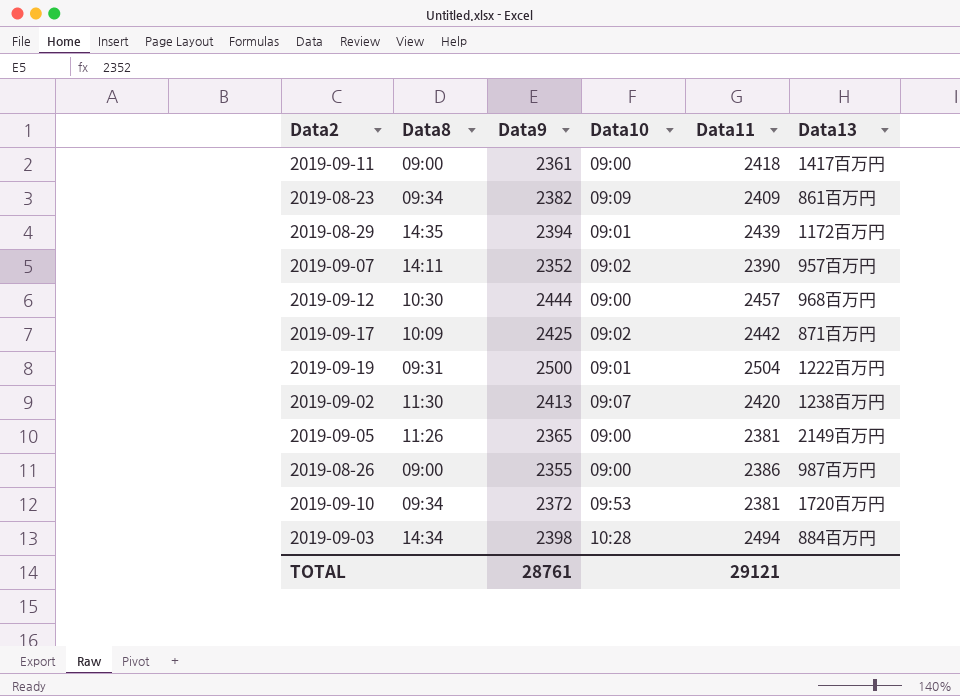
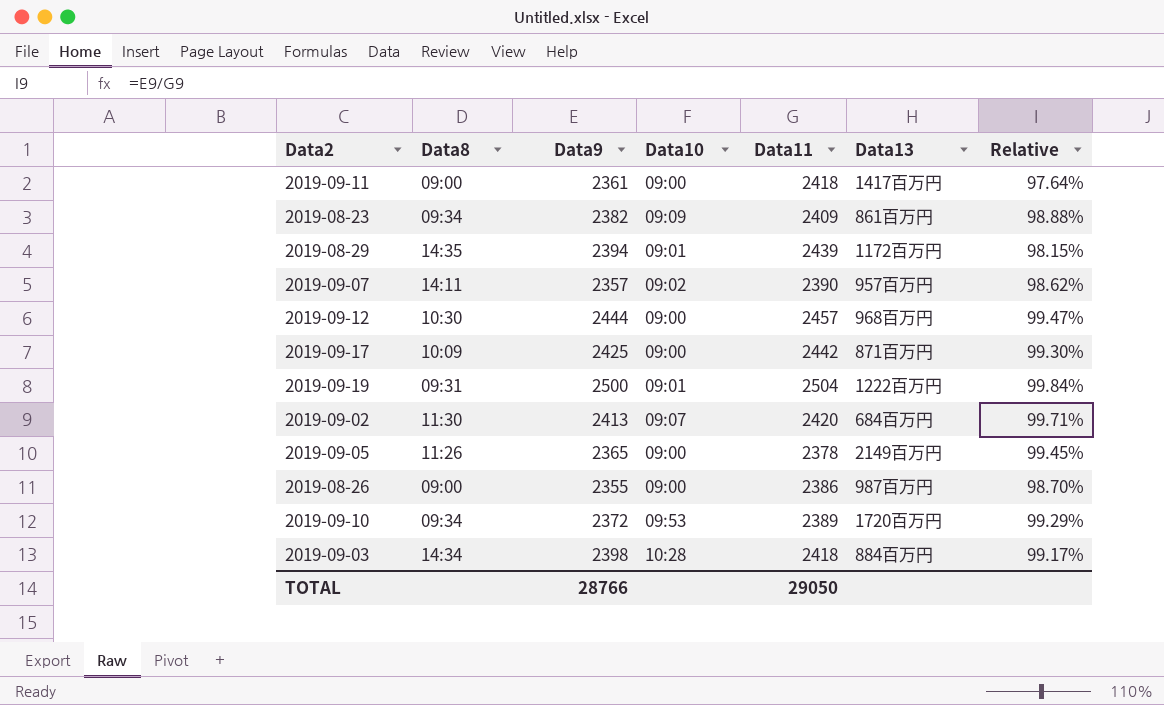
column Relative | formula: none -> [Data9] / [Data11]
2019-09-07 | Data9: 2352 -> 2357
2019-09-17 | Data10: 09:02 -> 09:00
2019-09-02 | Data13: 1238百万円 -> 684百万円
2019-09-05 | Data11: 2381 -> 2378
2019-09-10 | Data11: 2381 -> 2389
2019-09-03 | Data11: 2494 -> 2418
TOTAL | Data9: 28761 -> 28766
TOTAL | Data11: 29121 -> 29050

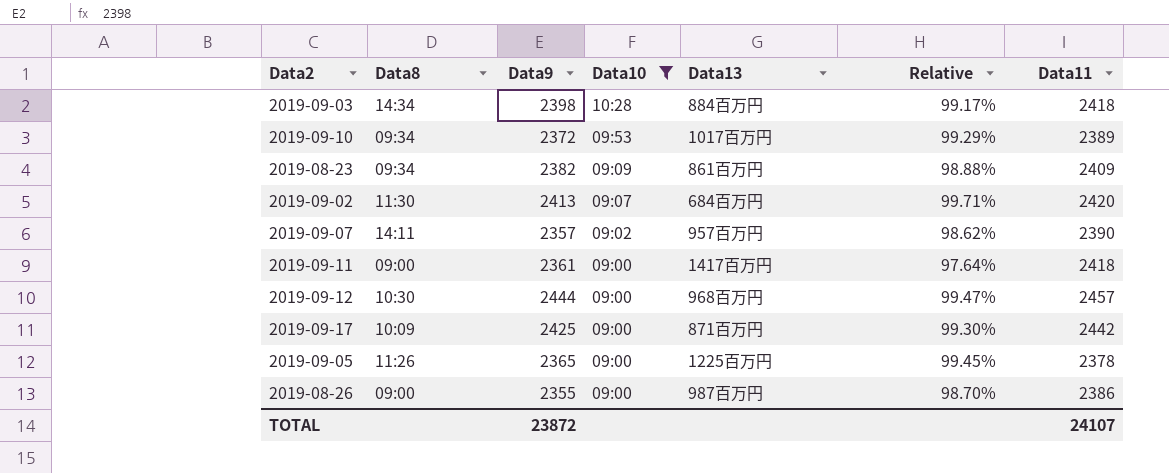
filter: none -> Data10 != 09:01
row order: none -> Data10 descending
column Data11 | position: 5 -> 7
2019-09-10 | Data13: 1720百万円 -> 1017百万円
2019-09-05 | Data13: 2149百万円 -> 1225百万円
TOTAL | Data9: 28766 -> 23872
TOTAL | Data11: 29050 -> 24107

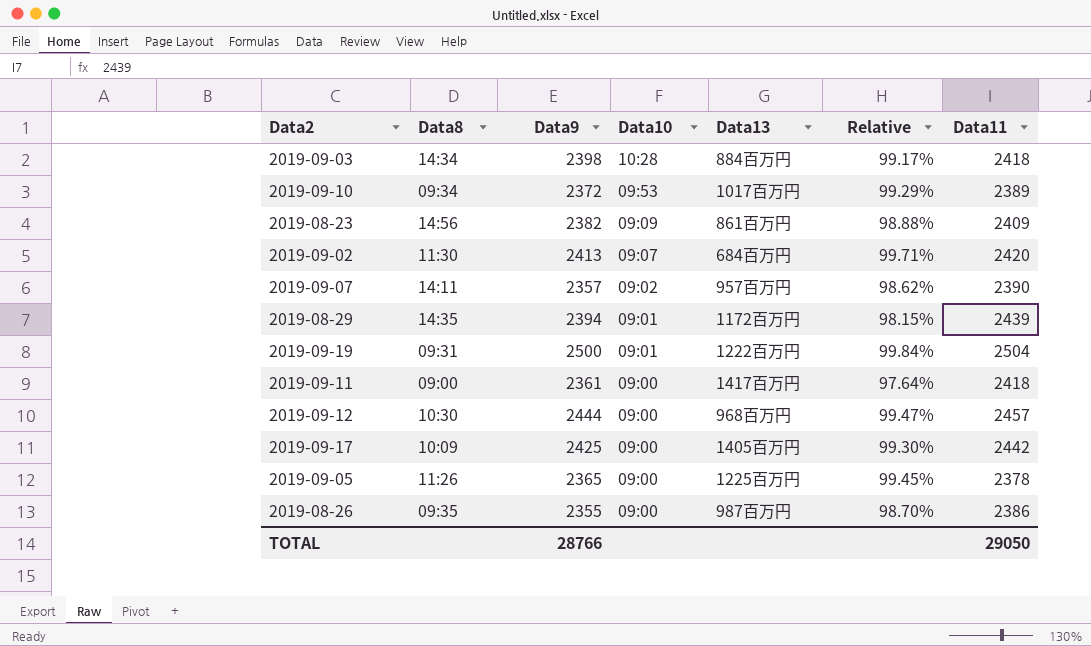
filter: Data10 != 09:01 -> none
2019-08-23 | Data8: 09:34 -> 14:56
2019-09-17 | Data13: 871百万円 -> 1405百万円
2019-08-26 | Data8: 09:00 -> 09:35
TOTAL | Data9: 23872 -> 28766
TOTAL | Data11: 24107 -> 29050

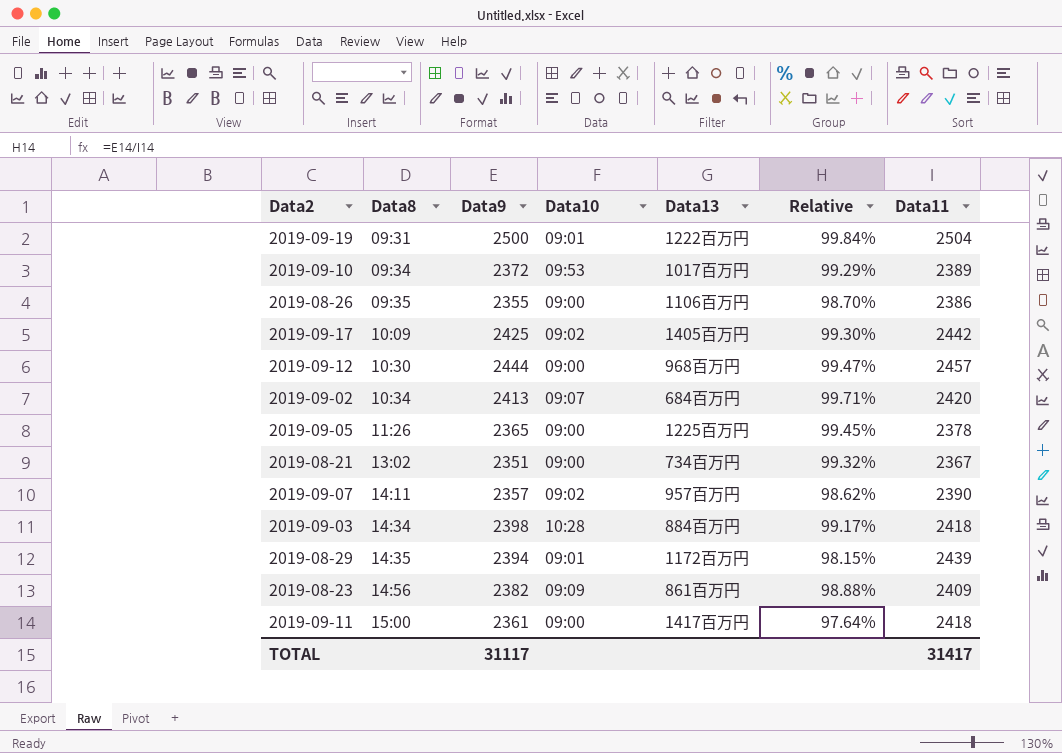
row order: Data10 descending -> Data8 ascending
2019-08-26 | Data13: 987百万円 -> 1106百万円
2019-09-17 | Data10: 09:00 -> 09:02
2019-09-02 | Data8: 11:30 -> 10:34
row 2019-08-21: none -> 13:02 | 2351 | 09:00 | 734百万円 | 99.32% | 2367
2019-09-11 | Data8: 09:00 -> 15:00
TOTAL | Data9: 28766 -> 31117
TOTAL | Data11: 29050 -> 31417

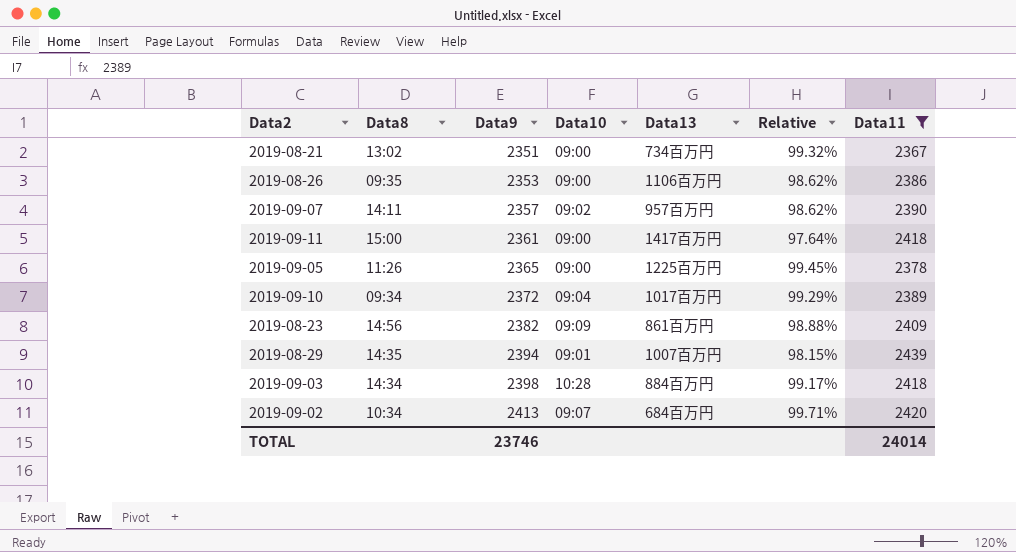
filter: none -> Data11 <= 2439
row order: Data8 ascending -> Data9 ascending
2019-08-26 | Data9: 2355 -> 2353
2019-08-26 | Relative: 98.70% -> 98.62%
2019-09-10 | Data10: 09:53 -> 09:04
2019-08-29 | Data13: 1172百万円 -> 1007百万円
TOTAL | Data9: 31117 -> 23746
TOTAL | Data11: 31417 -> 24014

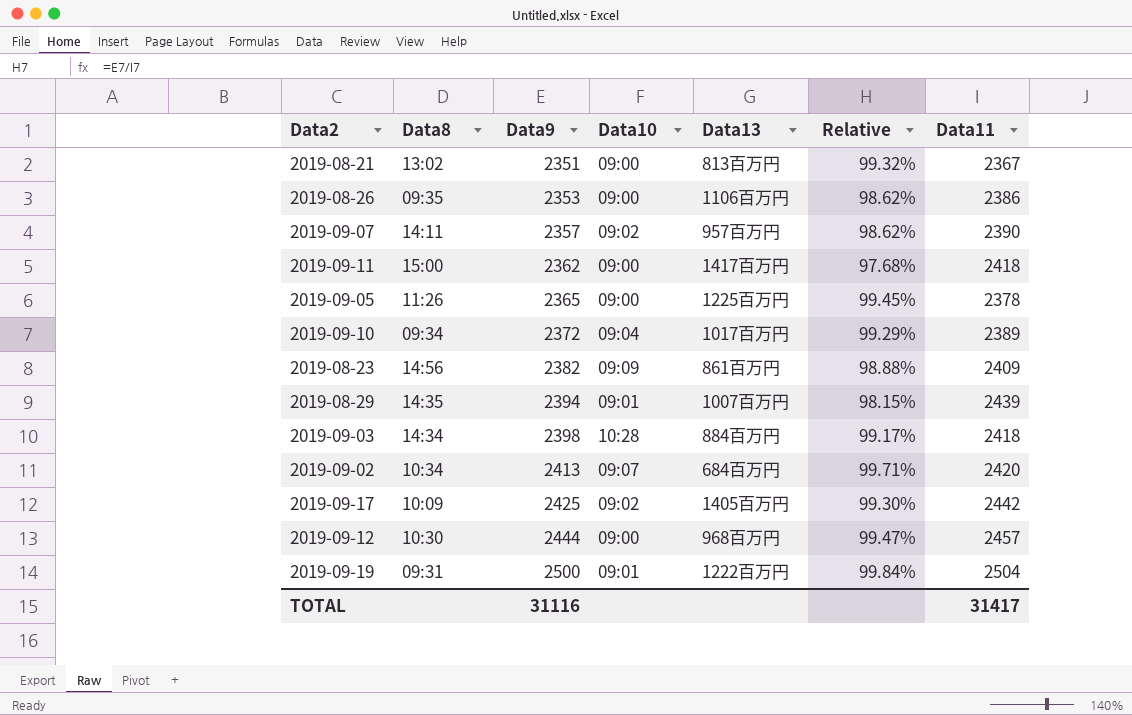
filter: Data11 <= 2439 -> none
2019-08-21 | Data13: 734百万円 -> 813百万円
2019-09-11 | Data9: 2361 -> 2362
2019-09-11 | Relative: 97.64% -> 97.68%
TOTAL | Data9: 23746 -> 31116
TOTAL | Data11: 24014 -> 31417

